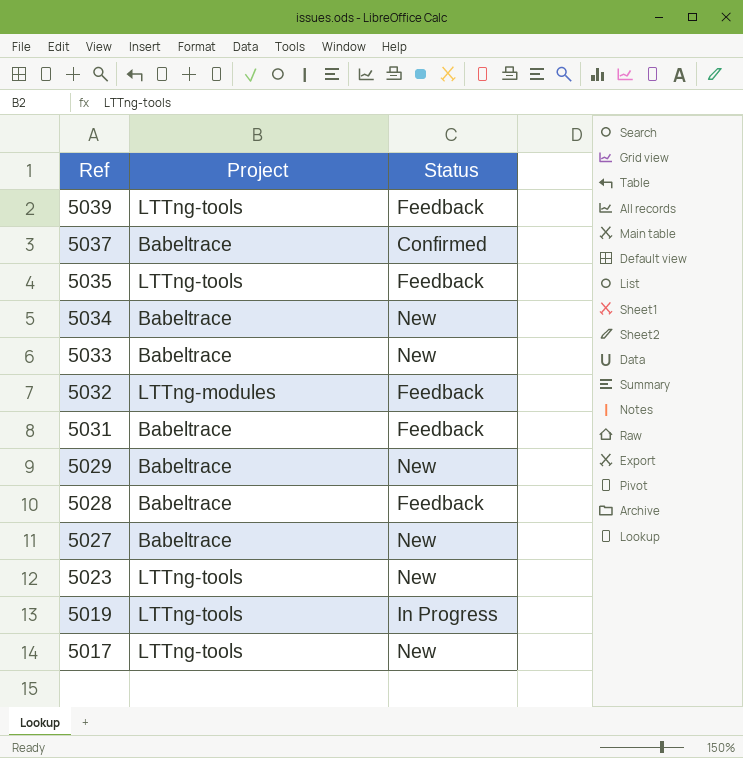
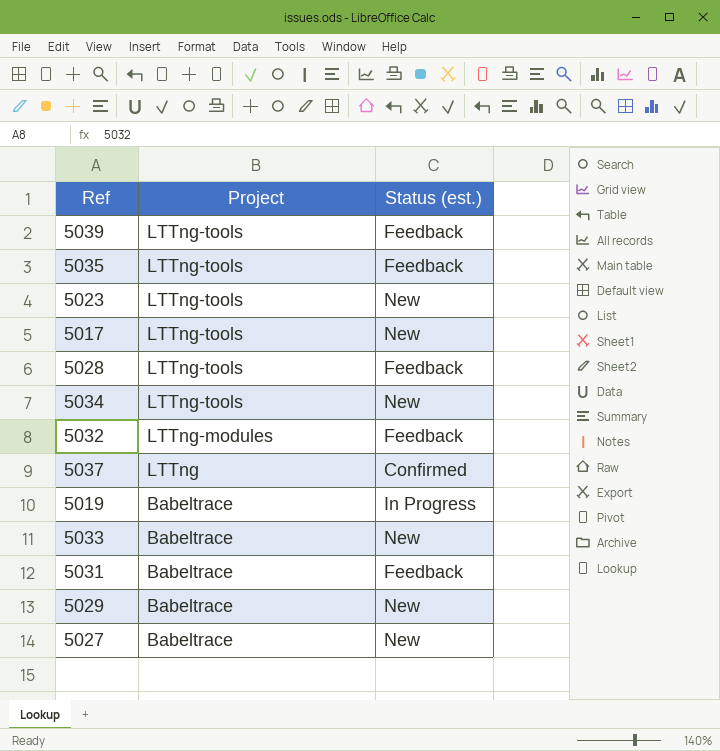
row order: Ref descending -> Project descending
column name: Status -> Status (est.)
5028 | Project: Babeltrace -> LTTng-tools
5034 | Project: Babeltrace -> LTTng-tools
5037 | Project: Babeltrace -> LTTng
5019 | Project: LTTng-tools -> Babeltrace

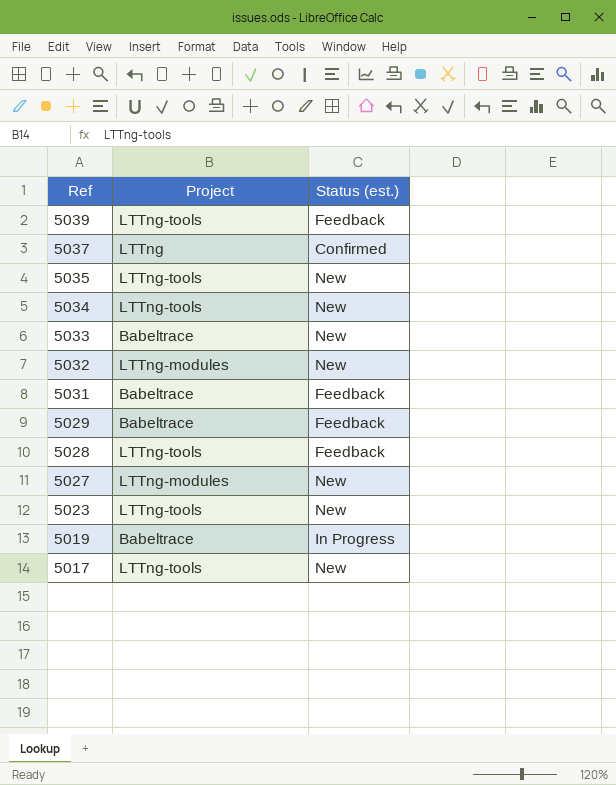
row order: Project descending -> Ref descending
5035 | Status (est.): Feedback -> New
5032 | Status (est.): Feedback -> New
5029 | Status (est.): New -> Feedback
5027 | Project: Babeltrace -> LTTng-modules

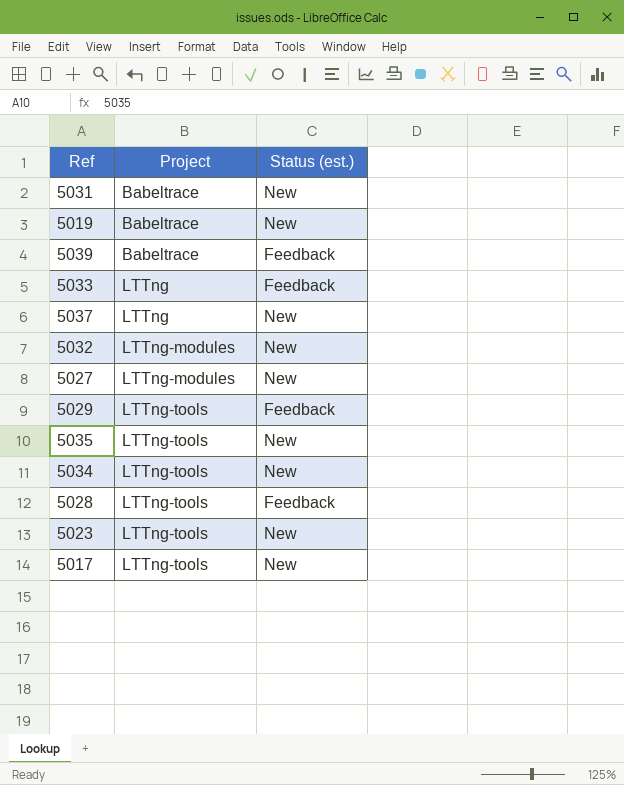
row order: Ref descending -> Project ascending
5031 | Status (est.): Feedback -> New
5019 | Status (est.): In Progress -> New
5039 | Project: LTTng-tools -> Babeltrace
5033 | Project: Babeltrace -> LTTng
5033 | Status (est.): New -> Feedback
5037 | Status (est.): Confirmed -> New
5029 | Project: Babeltrace -> LTTng-tools

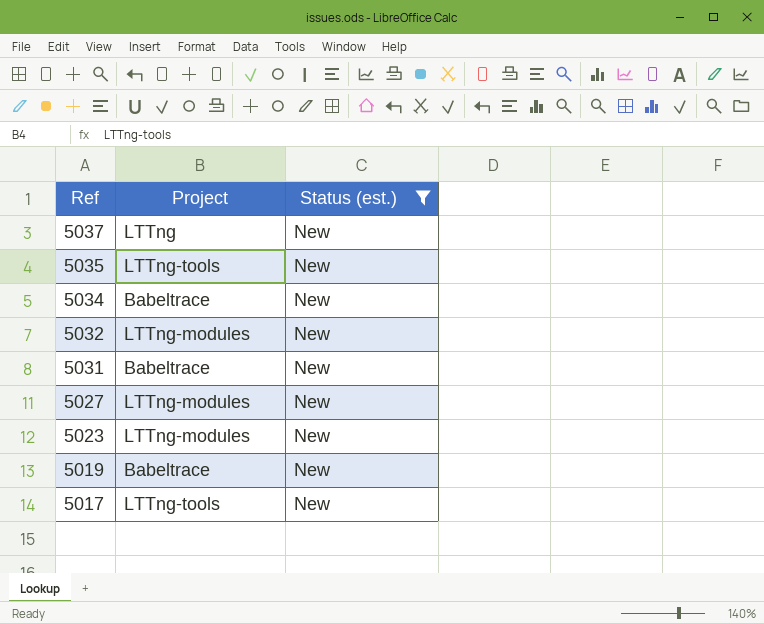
filter: none -> Status (est.) = New
row order: Project ascending -> Ref descending
5034 | Project: LTTng-tools -> Babeltrace
5023 | Project: LTTng-tools -> LTTng-modules

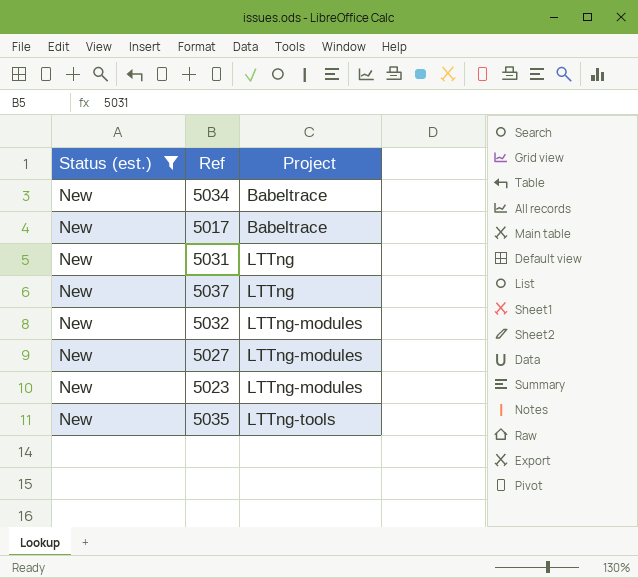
row order: Ref descending -> Project ascending
column Status (est.) | position: 3 -> 1
row 5019: Babeltrace | New -> none
5017 | Project: LTTng-tools -> Babeltrace
5031 | Project: Babeltrace -> LTTng

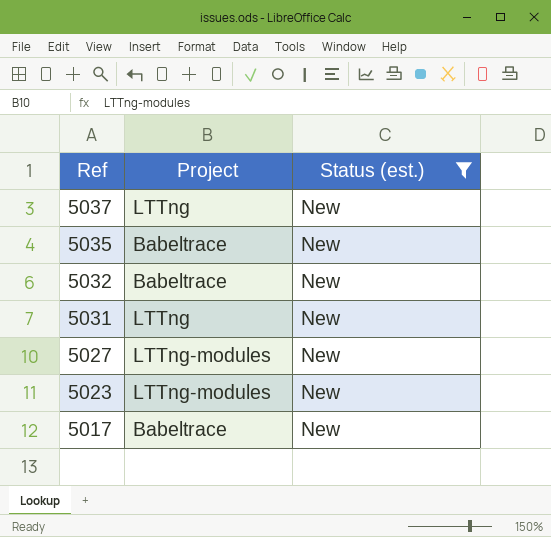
row order: Project ascending -> Ref descending
column Status (est.) | position: 1 -> 3
row 5034: New | Babeltrace -> none
5035 | Project: LTTng-tools -> Babeltrace
5032 | Project: LTTng-modules -> Babeltrace

